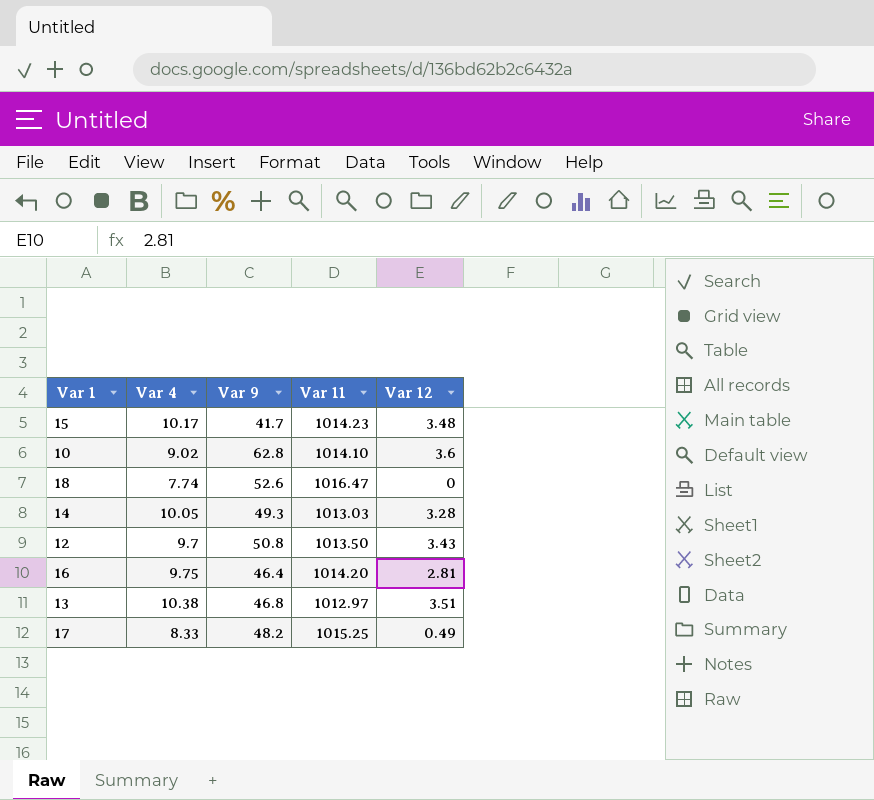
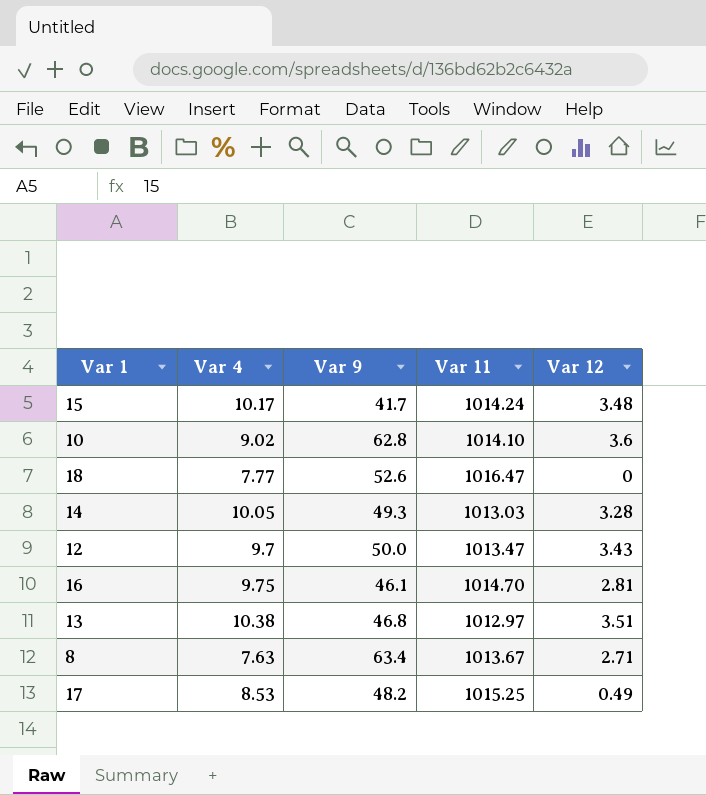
15 | Var 11: 1014.23 -> 1014.24
18 | Var 4: 7.74 -> 7.77
12 | Var 9: 50.8 -> 50.0
12 | Var 11: 1013.50 -> 1013.47
16 | Var 9: 46.4 -> 46.1
16 | Var 11: 1014.20 -> 1014.70
row 8: none -> 7.63 | 63.4 | 1013.67 | 2.71
17 | Var 4: 8.33 -> 8.53

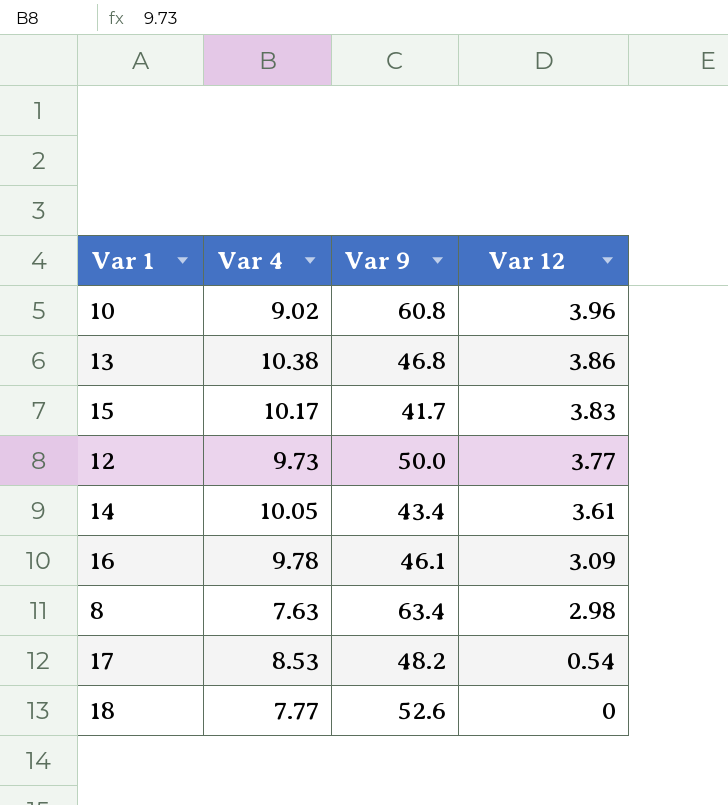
row order: none -> Var 12 descending
column Var 11 | position: 4 -> none
10 | Var 9: 62.8 -> 60.8
10 | Var 12: 3.6 -> 3.96
13 | Var 12: 3.51 -> 3.86
15 | Var 12: 3.48 -> 3.83
12 | Var 4: 9.7 -> 9.73
12 | Var 12: 3.43 -> 3.77
14 | Var 9: 49.3 -> 43.4
14 | Var 12: 3.28 -> 3.61
16 | Var 4: 9.75 -> 9.78
16 | Var 12: 2.81 -> 3.09
8 | Var 12: 2.71 -> 2.98
17 | Var 12: 0.49 -> 0.54

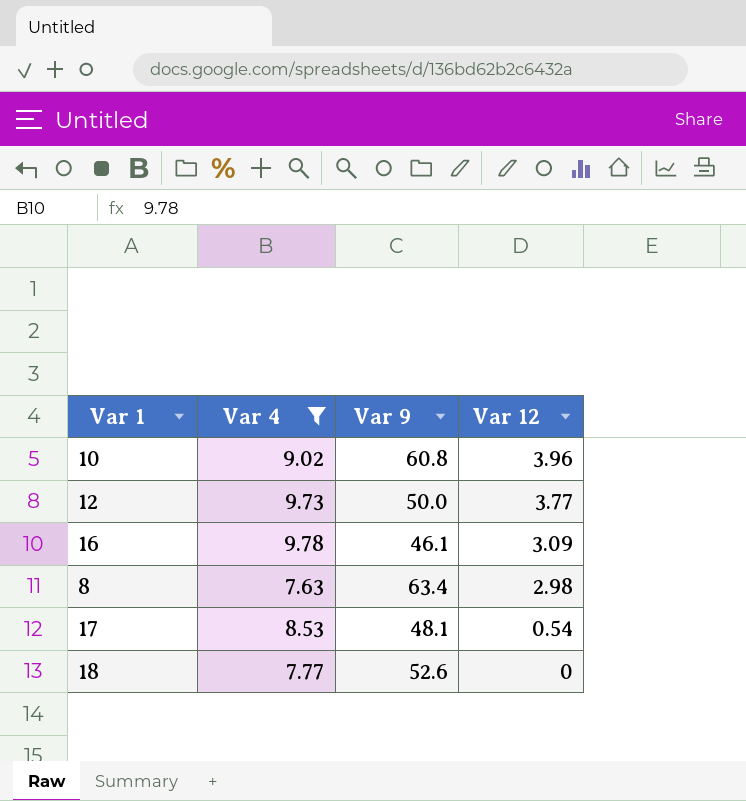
filter: none -> Var 4 <= 9.78
17 | Var 9: 48.2 -> 48.1

